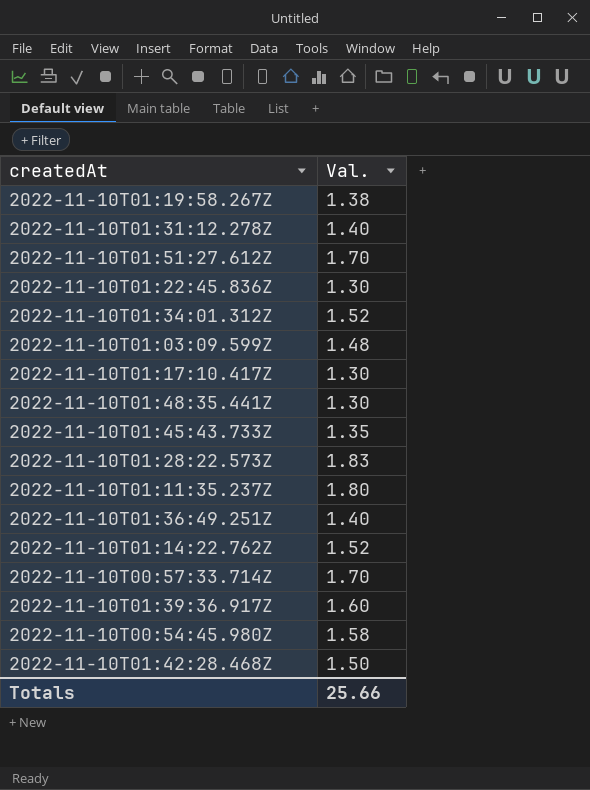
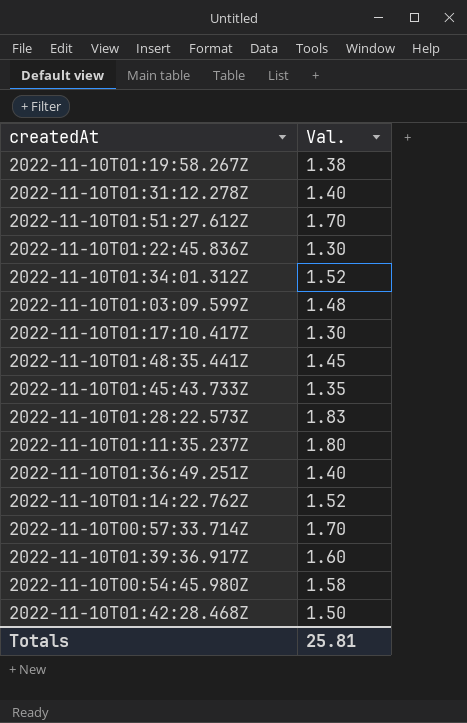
2022-11-10T01:48:35.441Z | Val.: 1.30 -> 1.45
Totals | Val.: 25.66 -> 25.81

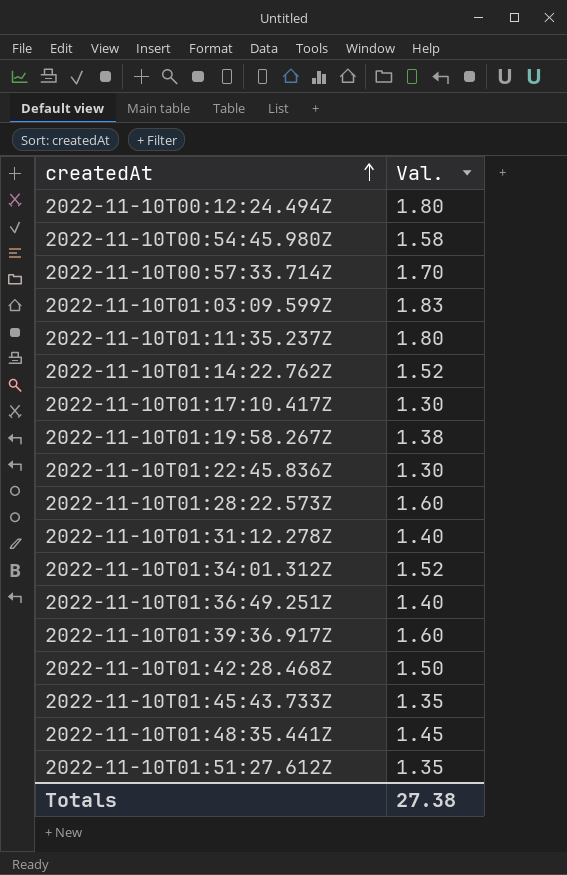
row order: none -> createdAt ascending
row 2022-11-10T00:12:24.494Z: none -> 1.80
2022-11-10T01:03:09.599Z | Val.: 1.48 -> 1.83
2022-11-10T01:28:22.573Z | Val.: 1.83 -> 1.60
2022-11-10T01:51:27.612Z | Val.: 1.70 -> 1.35
Totals | Val.: 25.81 -> 27.38

